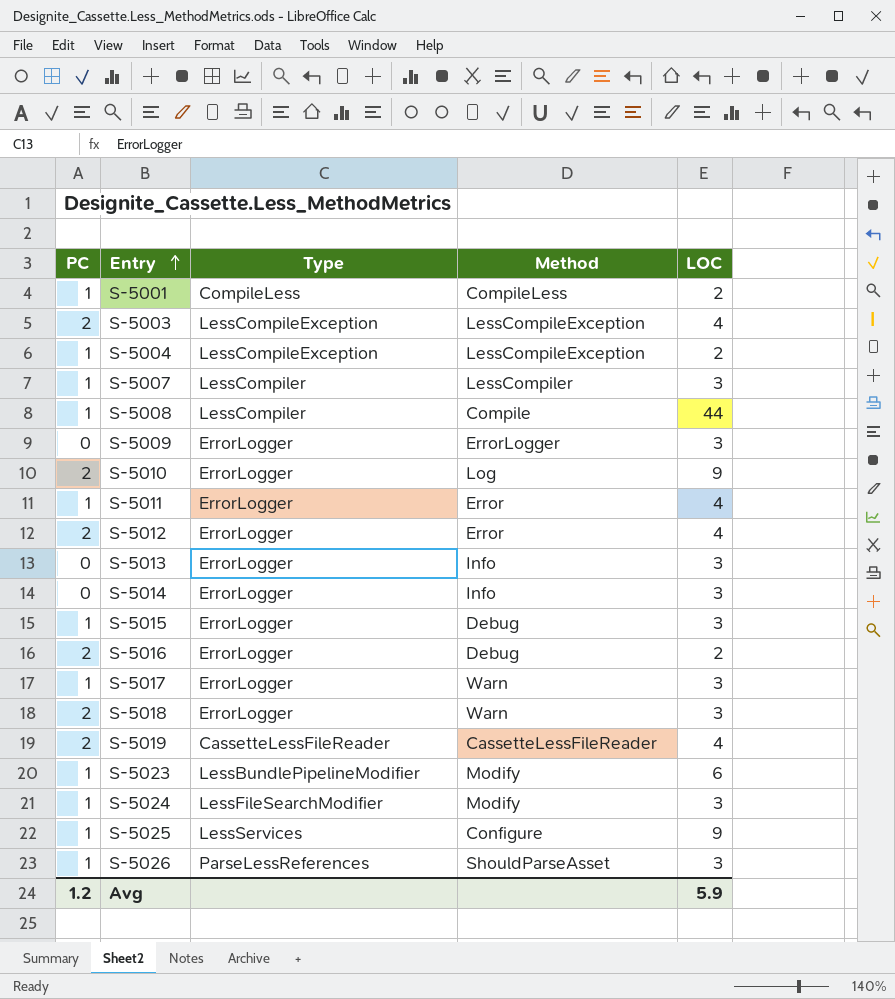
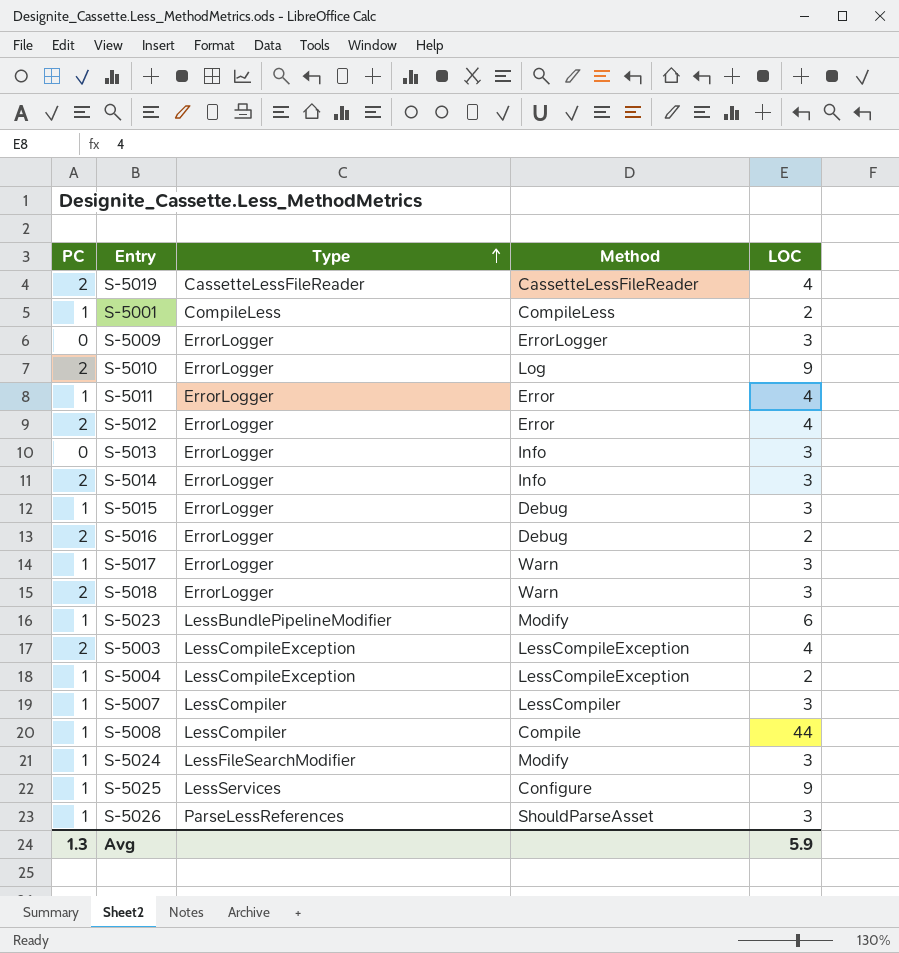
row order: Entry ascending -> Type ascending
S-5014 | PC: 0 -> 2
Avg | PC: 1.2 -> 1.3

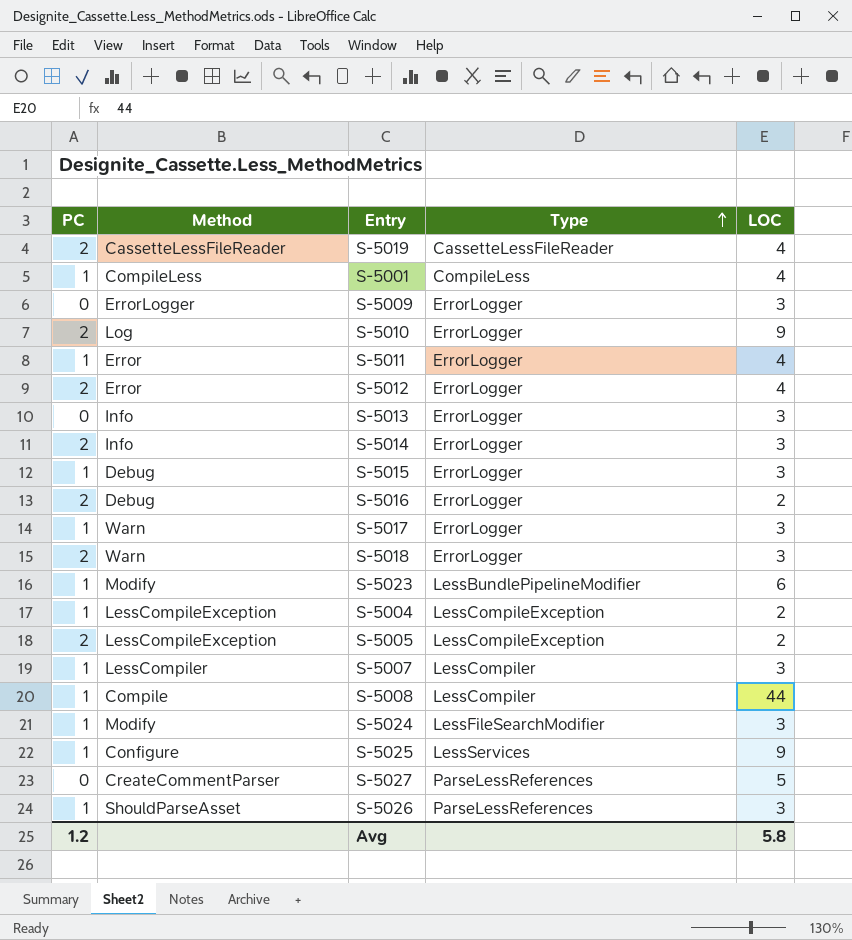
column Method | position: 4 -> 2
row S-5003: 2 | LessCompileException | LessCompileException | 4 -> none
S-5001 | LOC: 2 -> 4
row S-5005: none -> 2 | LessCompileException | LessCompileException | 2
row S-5027: none -> 0 | CreateCommentParser | ParseLessReferences | 5
Avg | PC: 1.3 -> 1.2
Avg | LOC: 5.9 -> 5.8

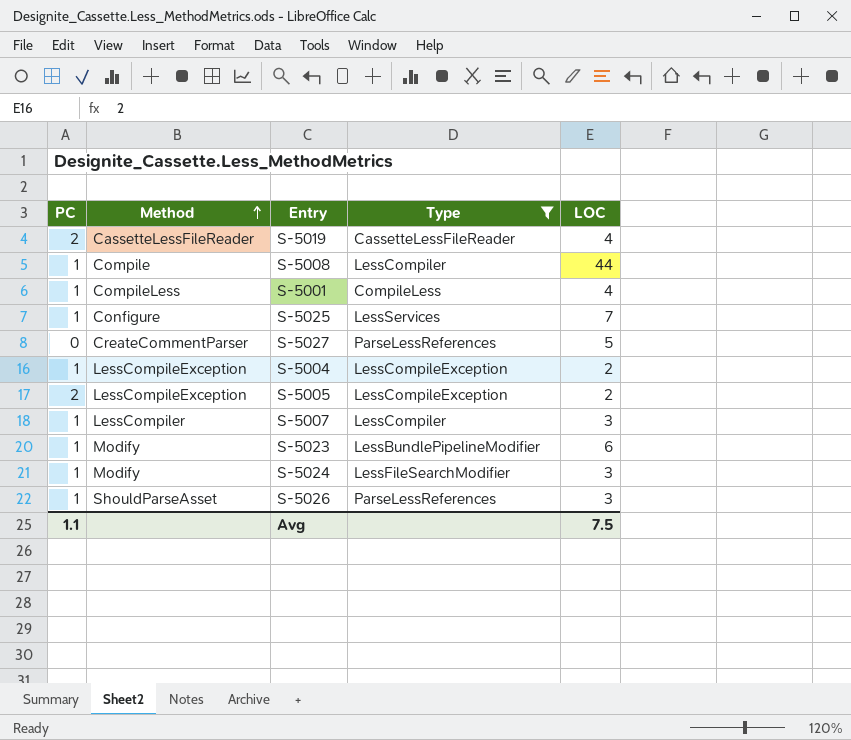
filter: none -> Type != ErrorLogger
row order: Type ascending -> Method ascending
S-5025 | LOC: 9 -> 7
Avg | PC: 1.2 -> 1.1
Avg | LOC: 5.8 -> 7.5

